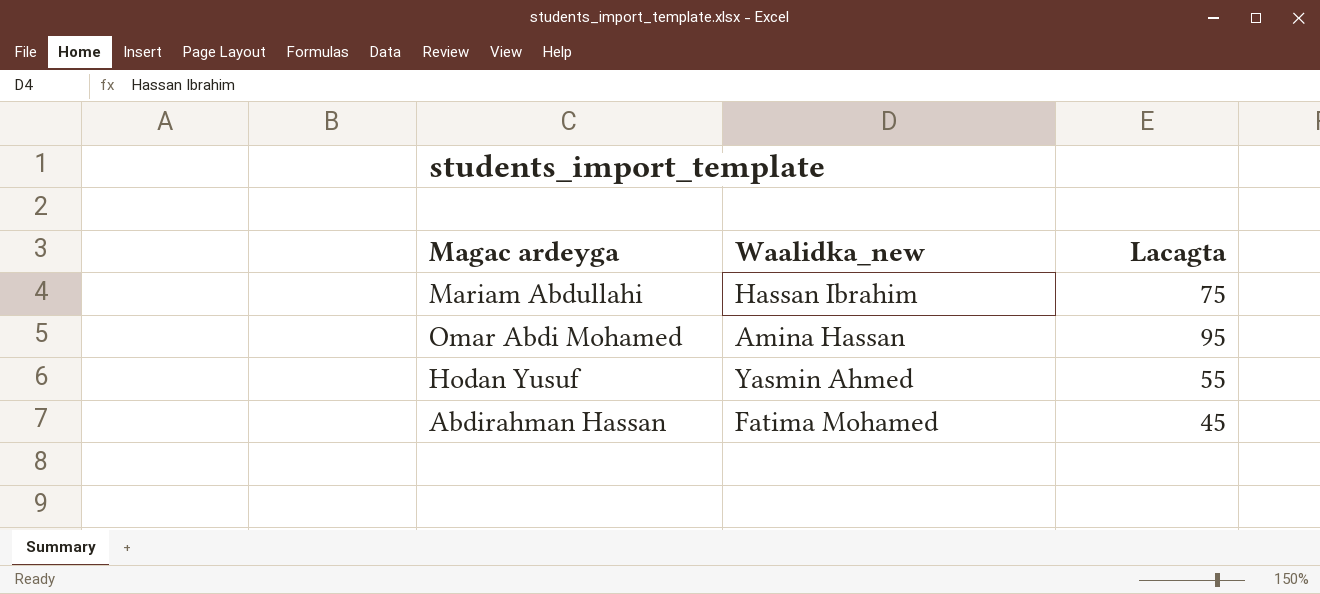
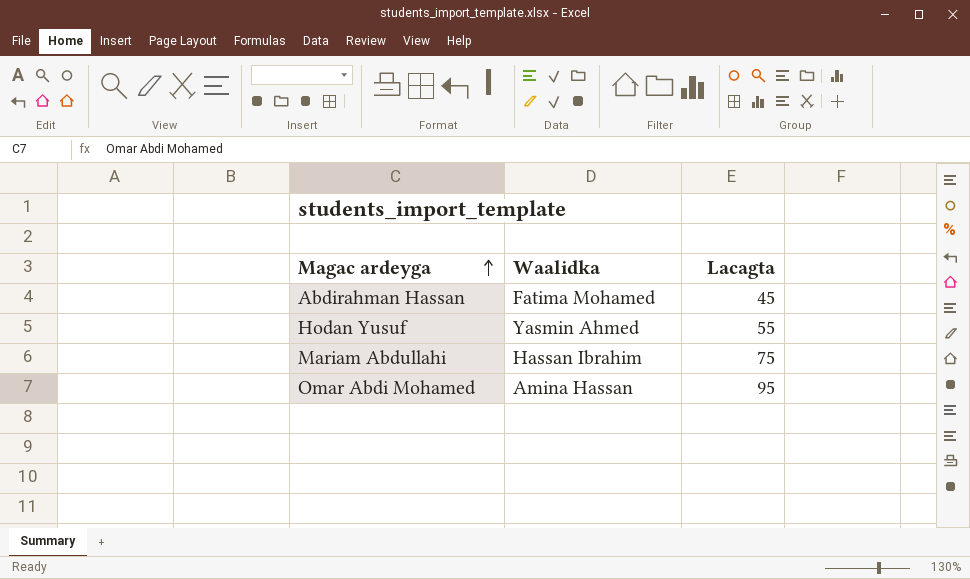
row order: none -> Magac ardeyga ascending
column name: Waalidka_new -> Waalidka

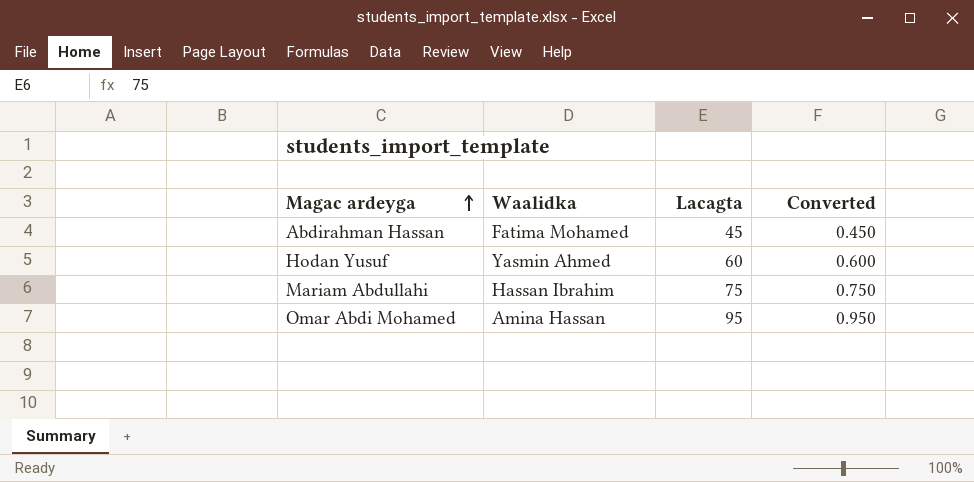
column Converted | formula: none -> [Lacagta] * 0.01
Hodan Yusuf | Lacagta: 55 -> 60

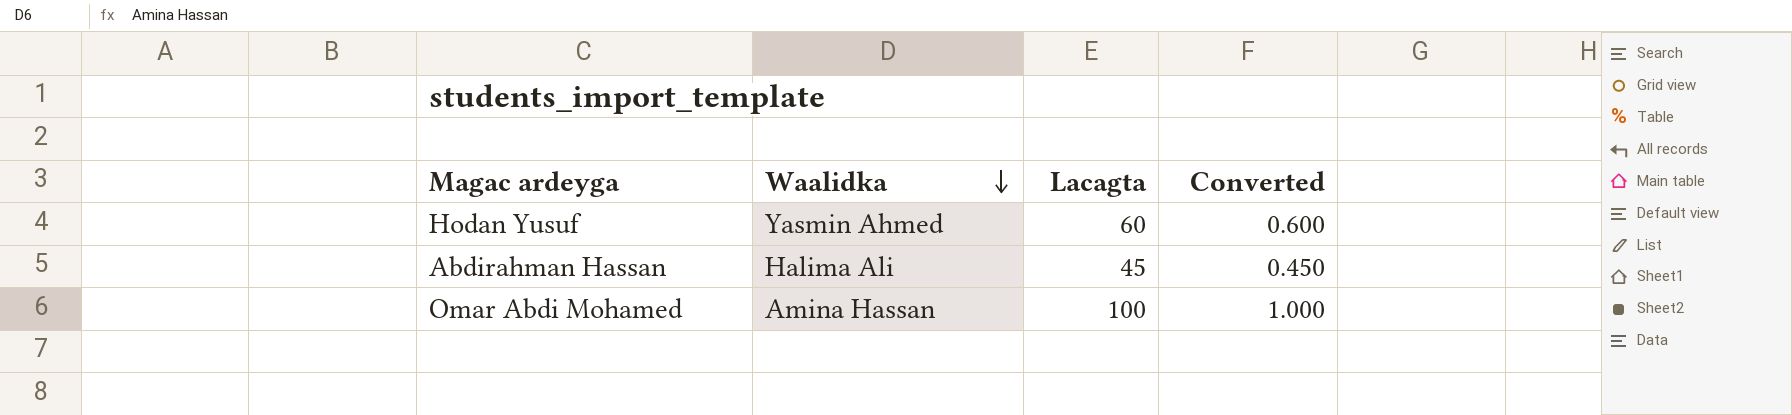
row order: Magac ardeyga ascending -> Waalidka descending
row Mariam Abdullahi: Hassan Ibrahim | 75 | 0.750 -> none
Abdirahman Hassan | Waalidka: Fatima Mohamed -> Halima Ali
Omar Abdi Mohamed | Lacagta: 95 -> 100
Omar Abdi Mohamed | Converted: 0.950 -> 1.000

